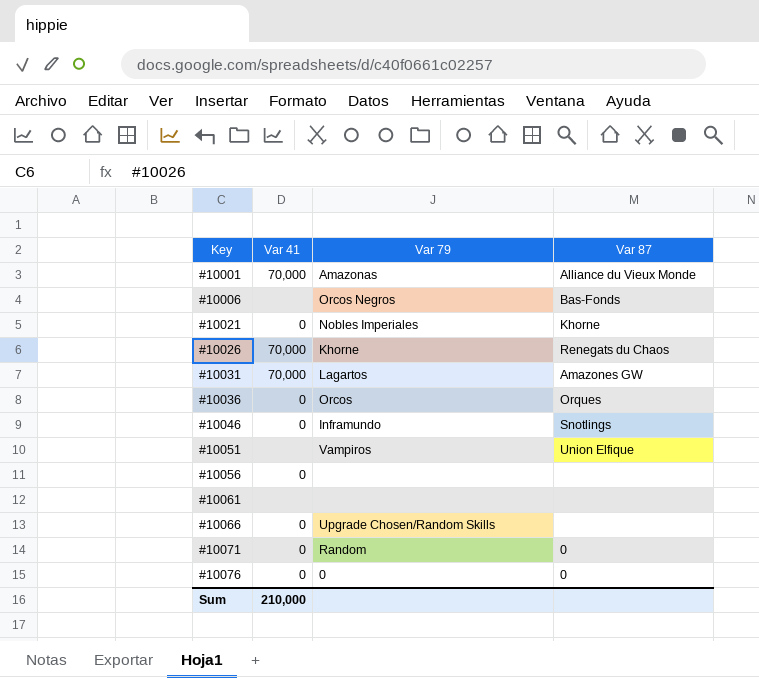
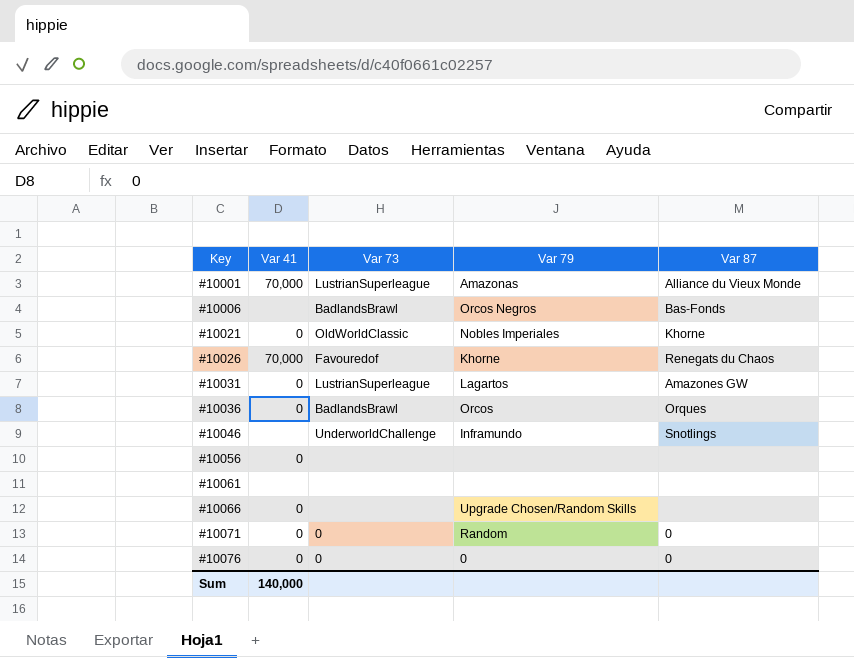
column Var 73 | position: none -> 3
row #10051: none | Vampiros | Union Elfique -> none
#10031 | Var 41: 70,000 -> 0
#10046 | Var 41: 0 -> none
Sum | Var 41: 210,000 -> 140,000

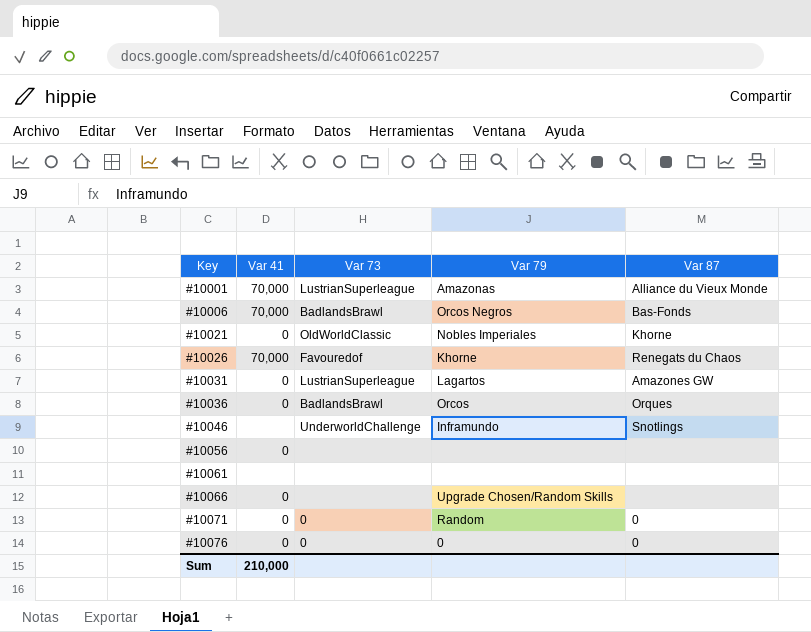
#10006 | Var 41: none -> 70,000
Sum | Var 41: 140,000 -> 210,000

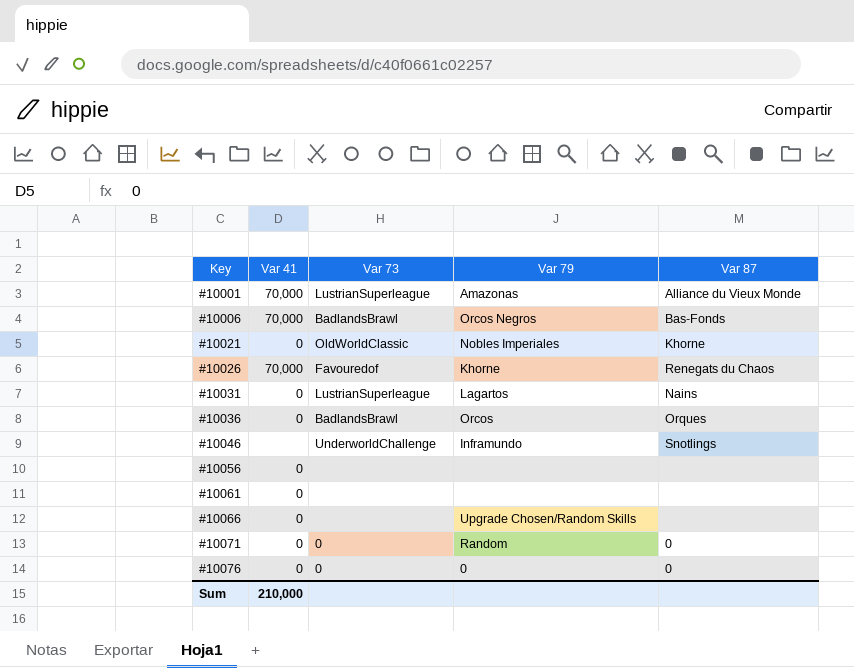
#10031 | Var 87: Amazones GW -> Nains
#10061 | Var 41: none -> 0

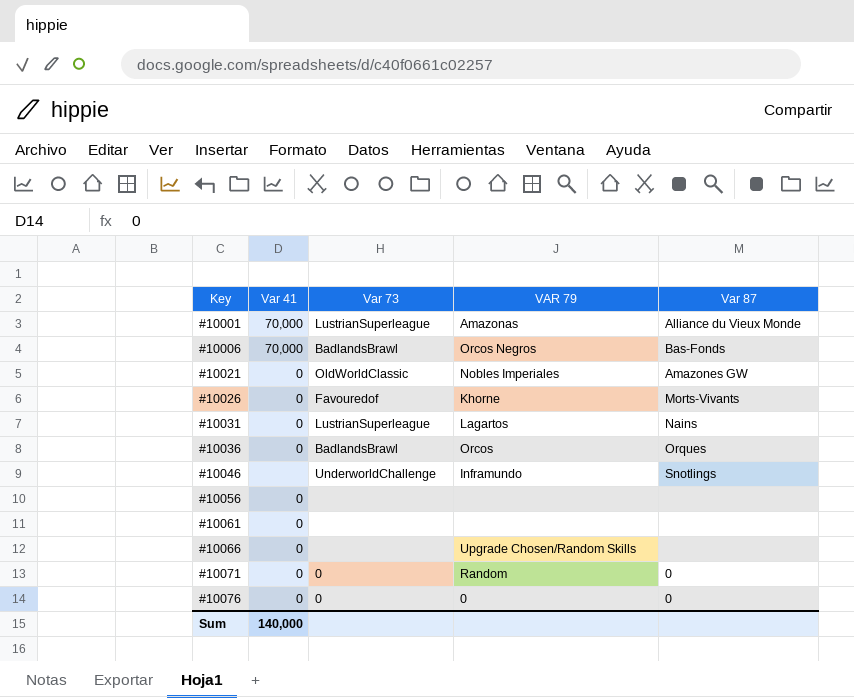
column name: Var 79 -> VAR 79
#10021 | Var 87: Khorne -> Amazones GW
#10026 | Var 41: 70,000 -> 0
#10026 | Var 87: Renegats du Chaos -> Morts-Vivants
Sum | Var 41: 210,000 -> 140,000

